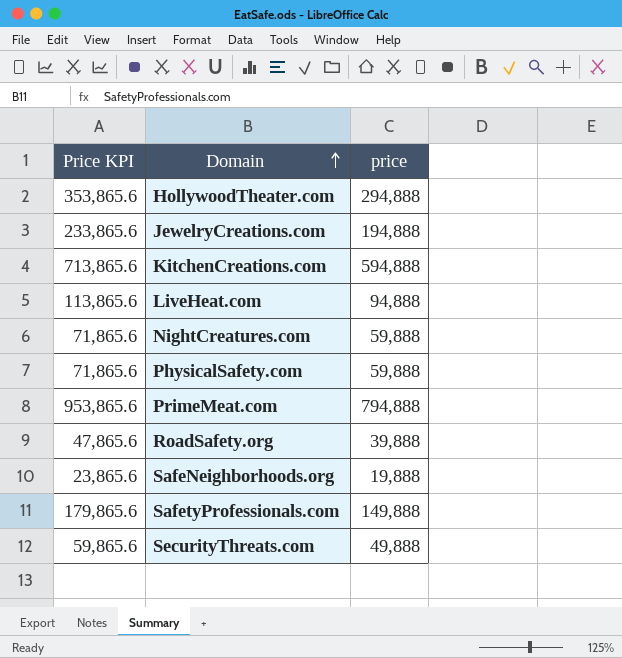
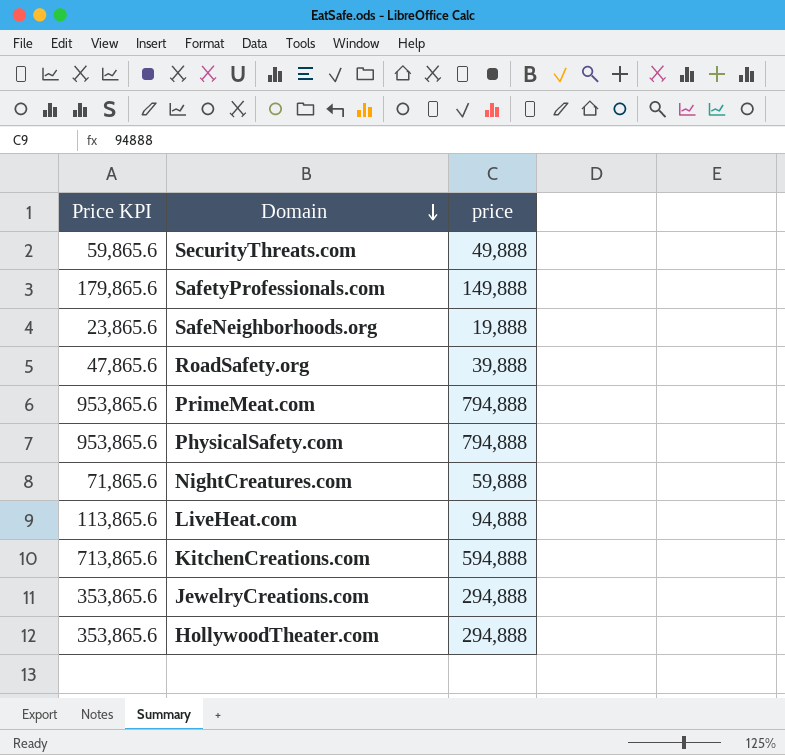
row order: Domain ascending -> Domain descending
PhysicalSafety.com | Price KPI: 71,865.6 -> 953,865.6
PhysicalSafety.com | price: 59,888 -> 794,888
JewelryCreations.com | Price KPI: 233,865.6 -> 353,865.6
JewelryCreations.com | price: 194,888 -> 294,888

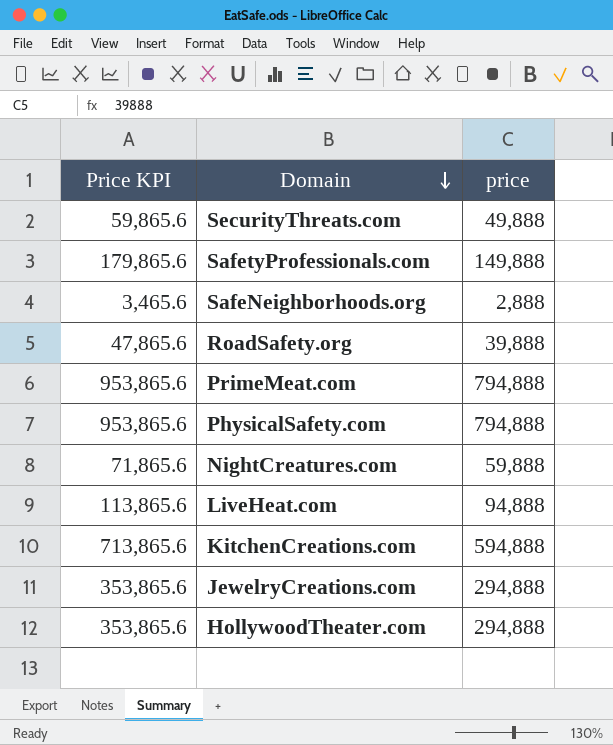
SafeNeighborhoods.org | Price KPI: 23,865.6 -> 3,465.6
SafeNeighborhoods.org | price: 19,888 -> 2,888

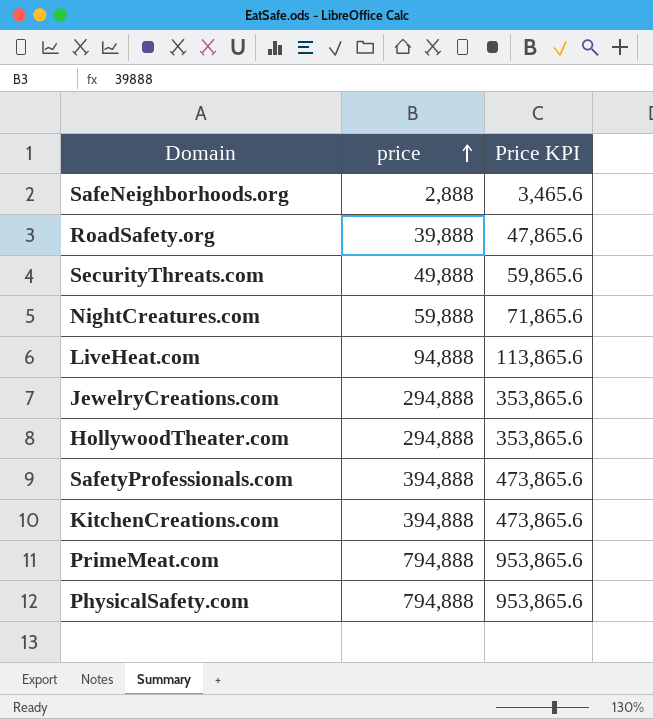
row order: Domain descending -> price ascending
column Price KPI | position: 1 -> 3
SafetyProfessionals.com | price: 149,888 -> 394,888
SafetyProfessionals.com | Price KPI: 179,865.6 -> 473,865.6
KitchenCreations.com | price: 594,888 -> 394,888
KitchenCreations.com | Price KPI: 713,865.6 -> 473,865.6

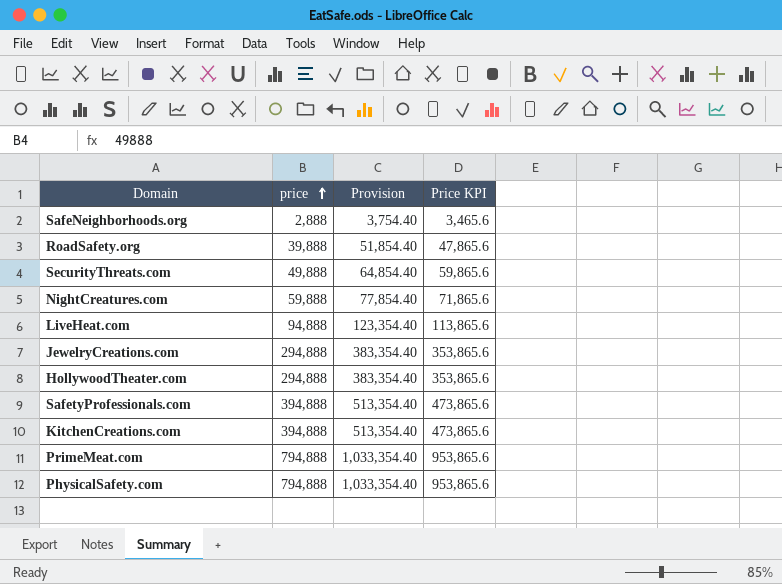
column Provision | formula: none -> [price] * 1.3

